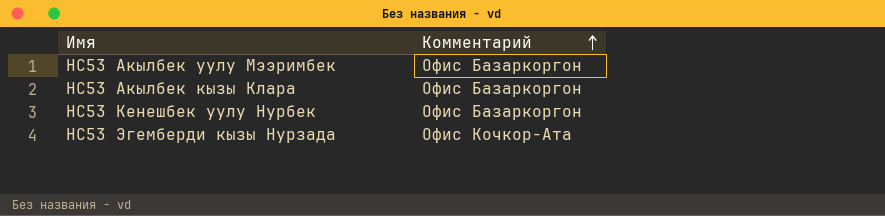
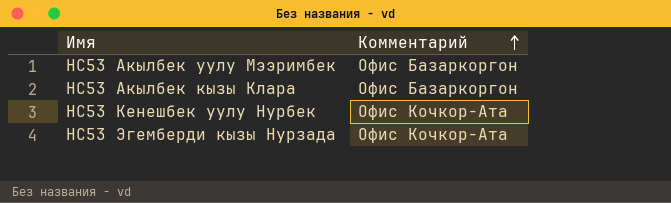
НС53 Кенешбек уулу Нурбек | Комментарий: Офис Базаркоргон -> Офис Кочкор-Ата

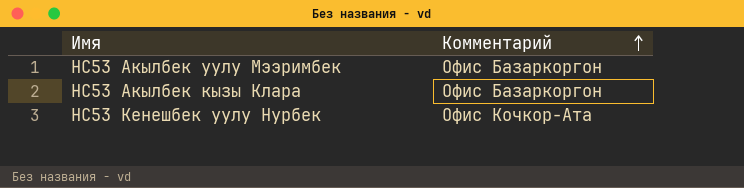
row НС53 Эгемберди кызы Нурзада: Офис Кочкор-Ата -> none

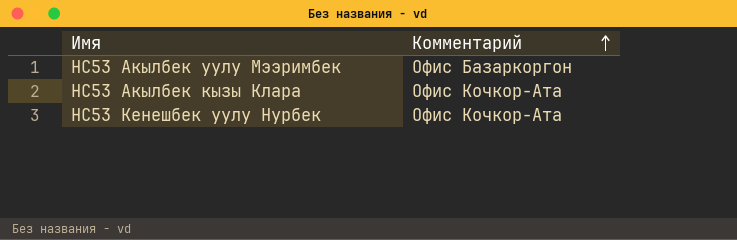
НС53 Акылбек кызы Клара | Комментарий: Офис Базаркоргон -> Офис Кочкор-Ата

